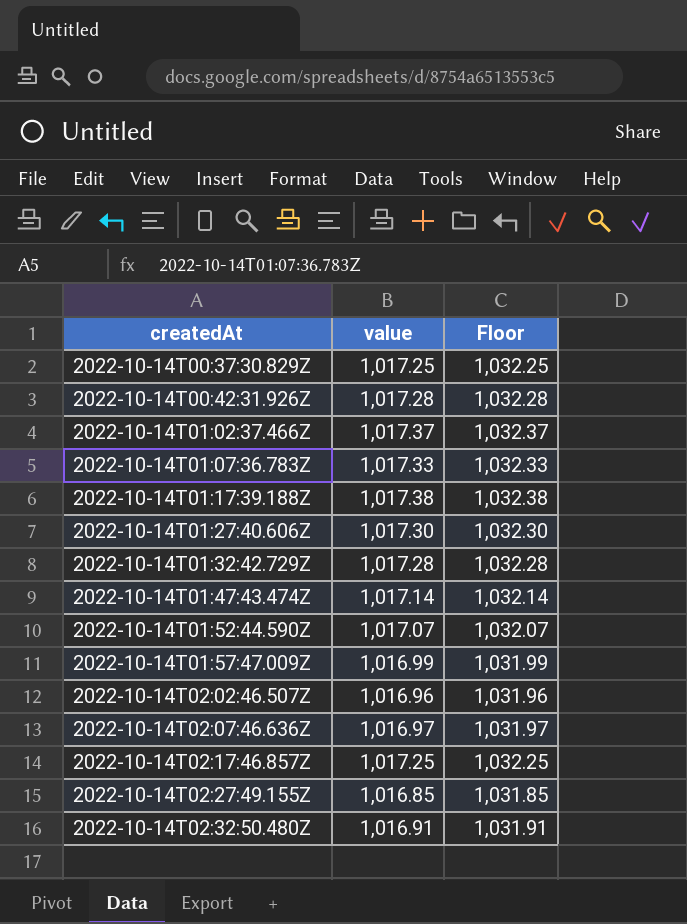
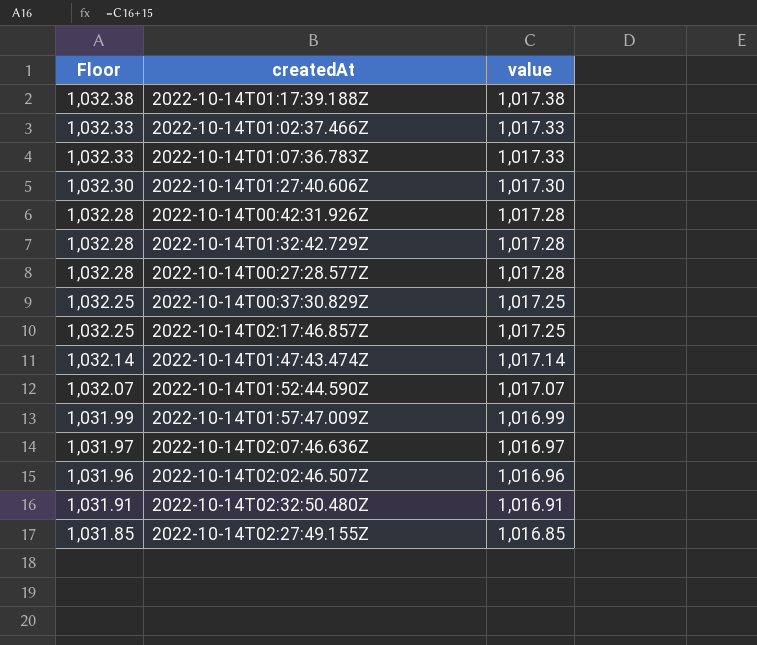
row order: createdAt ascending -> Floor descending
column Floor | position: 3 -> 1
2022-10-14T01:02:37.466Z | Floor: 1,032.37 -> 1,032.33
2022-10-14T01:02:37.466Z | value: 1,017.37 -> 1,017.33
row 2022-10-14T00:27:28.577Z: none -> 1,032.28 | 1,017.28

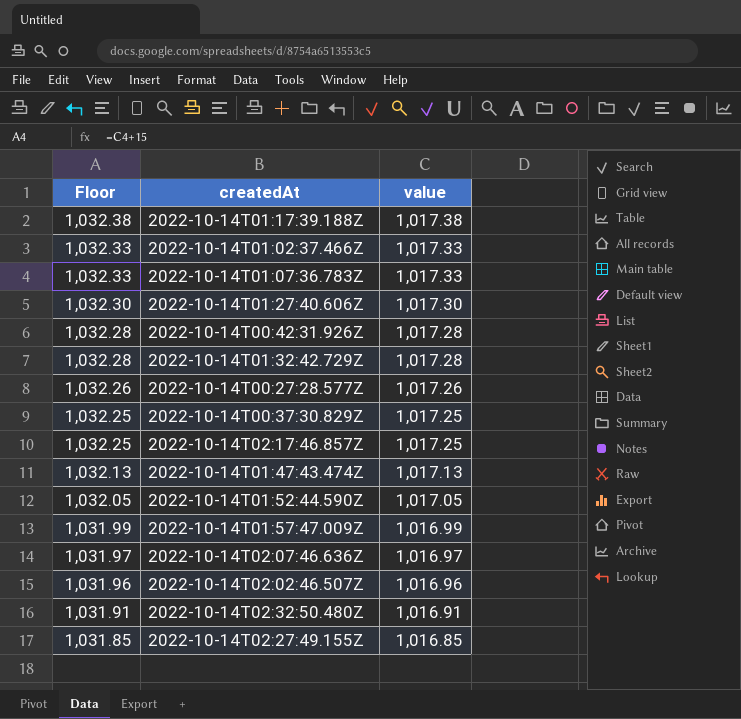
2022-10-14T00:27:28.577Z | Floor: 1,032.28 -> 1,032.26
2022-10-14T00:27:28.577Z | value: 1,017.28 -> 1,017.26
2022-10-14T01:47:43.474Z | Floor: 1,032.14 -> 1,032.13
2022-10-14T01:47:43.474Z | value: 1,017.14 -> 1,017.13
2022-10-14T01:52:44.590Z | Floor: 1,032.07 -> 1,032.05
2022-10-14T01:52:44.590Z | value: 1,017.07 -> 1,017.05

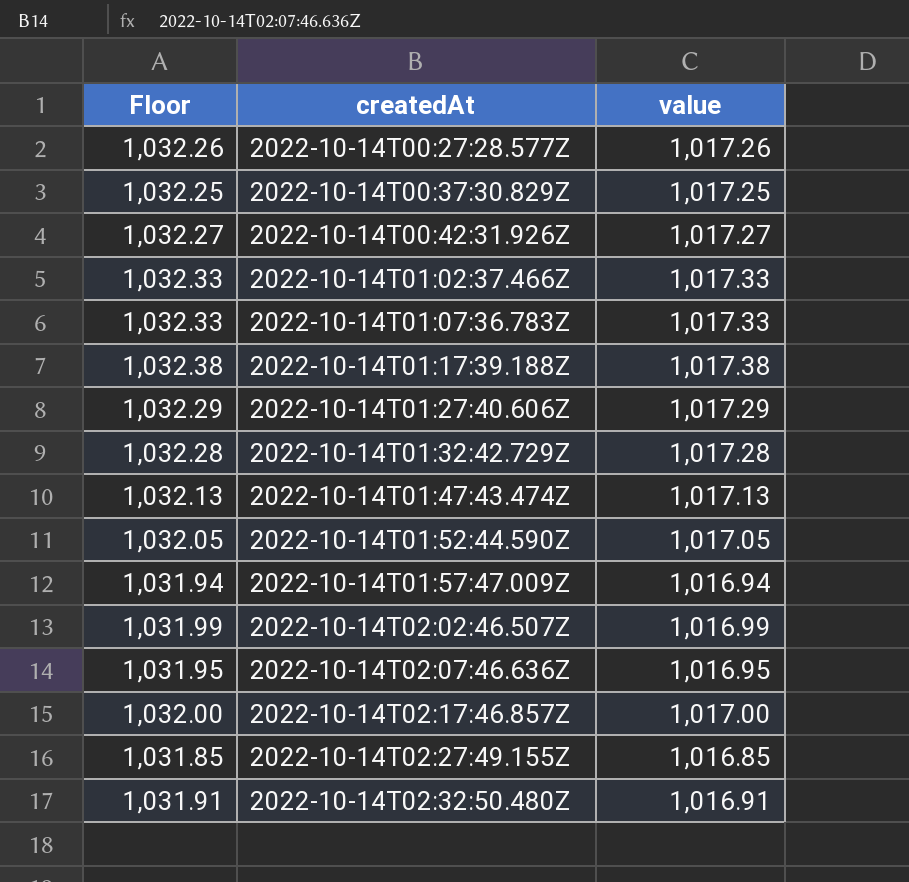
row order: Floor descending -> createdAt ascending
2022-10-14T00:42:31.926Z | Floor: 1,032.28 -> 1,032.27
2022-10-14T00:42:31.926Z | value: 1,017.28 -> 1,017.27
2022-10-14T01:27:40.606Z | Floor: 1,032.30 -> 1,032.29
2022-10-14T01:27:40.606Z | value: 1,017.30 -> 1,017.29
2022-10-14T01:57:47.009Z | Floor: 1,031.99 -> 1,031.94
2022-10-14T01:57:47.009Z | value: 1,016.99 -> 1,016.94
2022-10-14T02:02:46.507Z | Floor: 1,031.96 -> 1,031.99
2022-10-14T02:02:46.507Z | value: 1,016.96 -> 1,016.99
2022-10-14T02:07:46.636Z | Floor: 1,031.97 -> 1,031.95
2022-10-14T02:07:46.636Z | value: 1,016.97 -> 1,016.95
2022-10-14T02:17:46.857Z | Floor: 1,032.25 -> 1,032.00
2022-10-14T02:17:46.857Z | value: 1,017.25 -> 1,017.00

